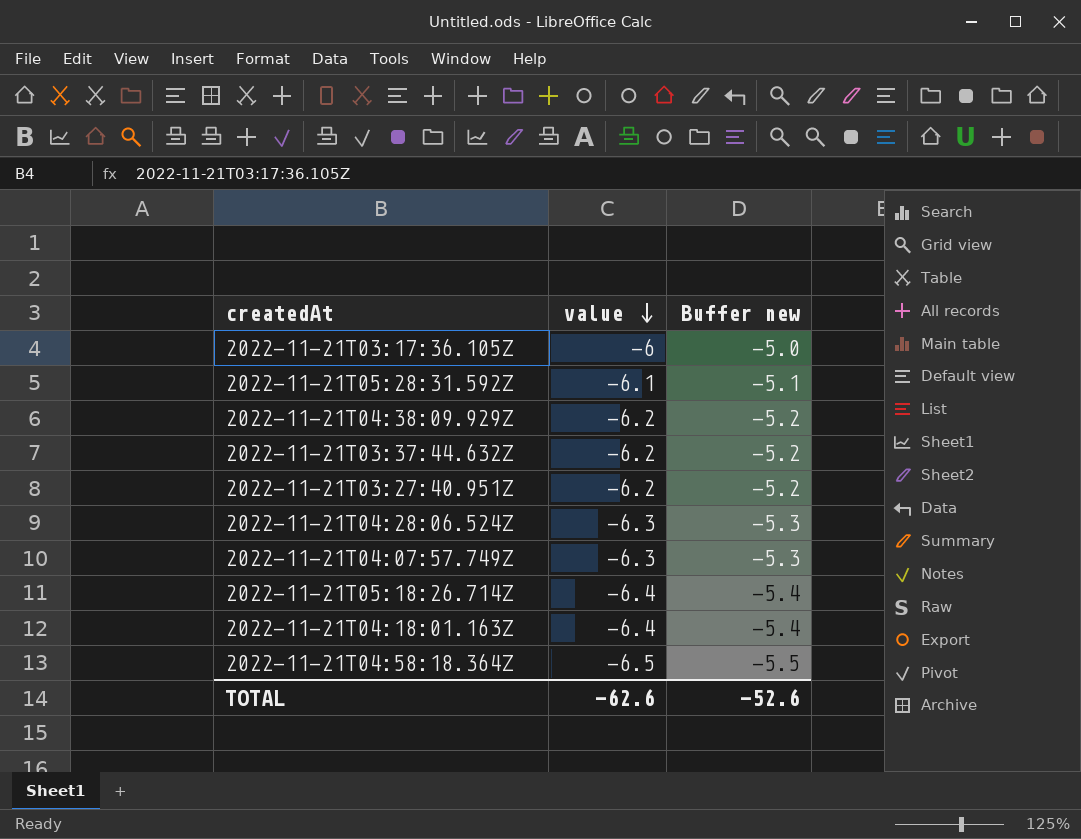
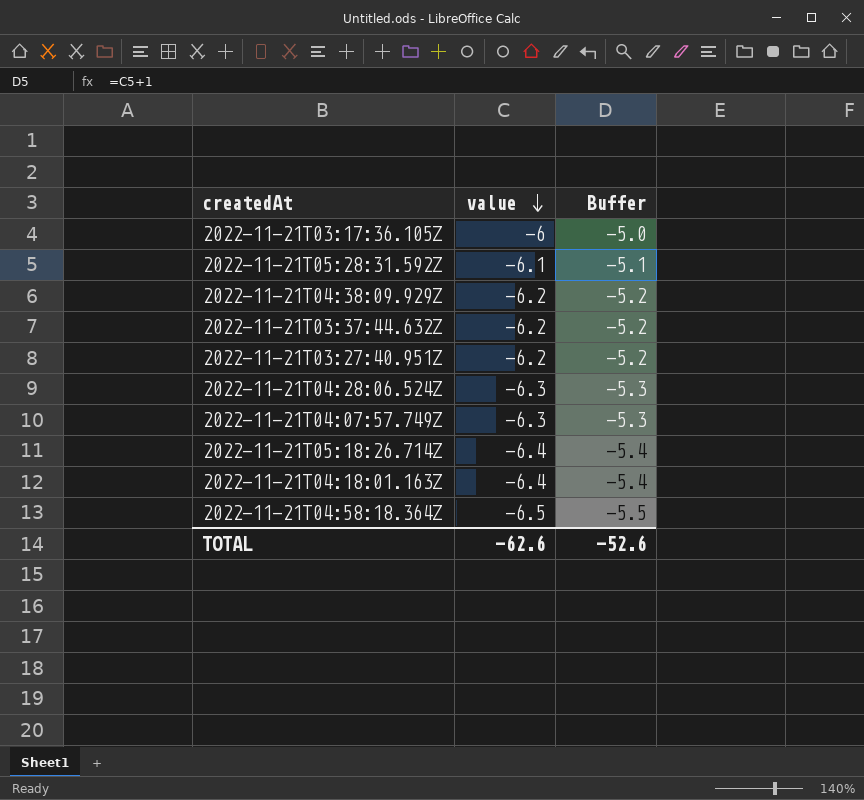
column name: Buffer new -> Buffer

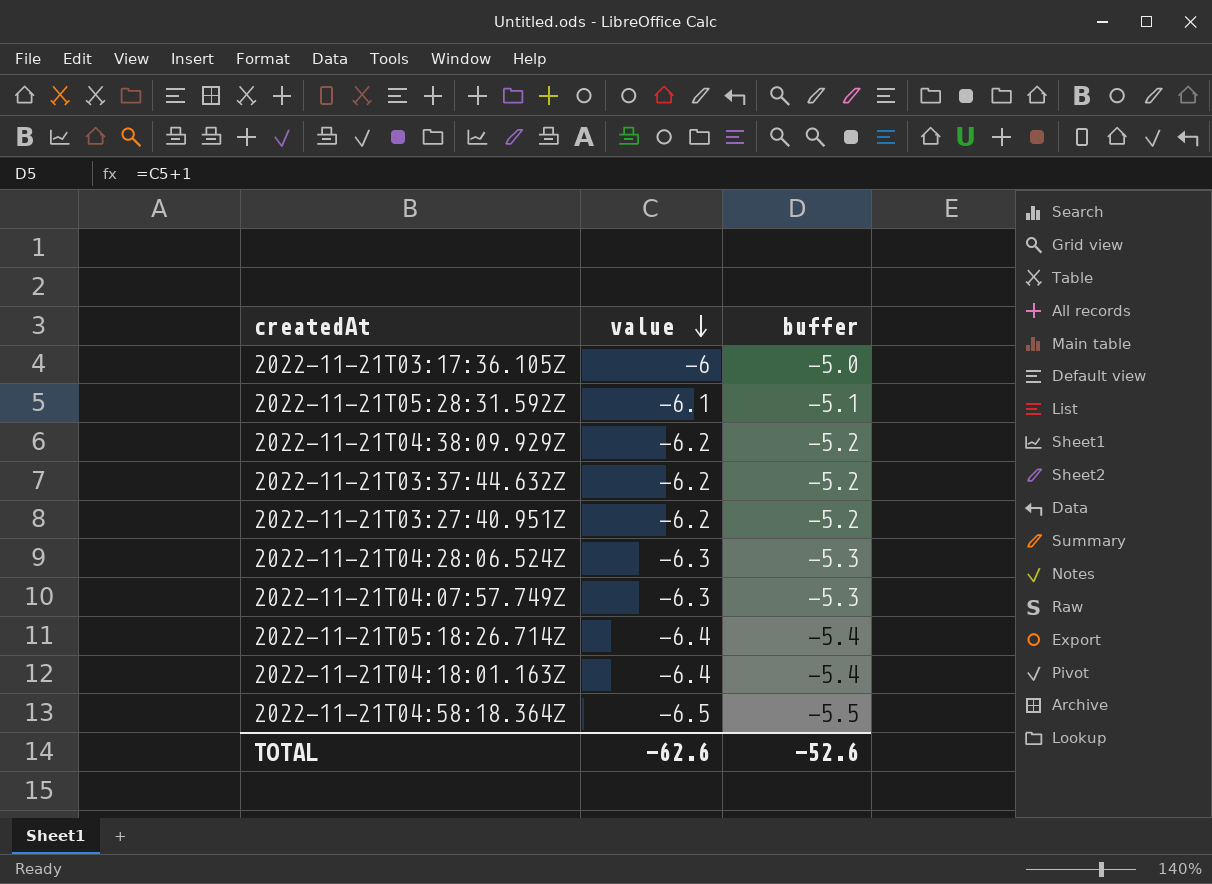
column name: Buffer -> buffer

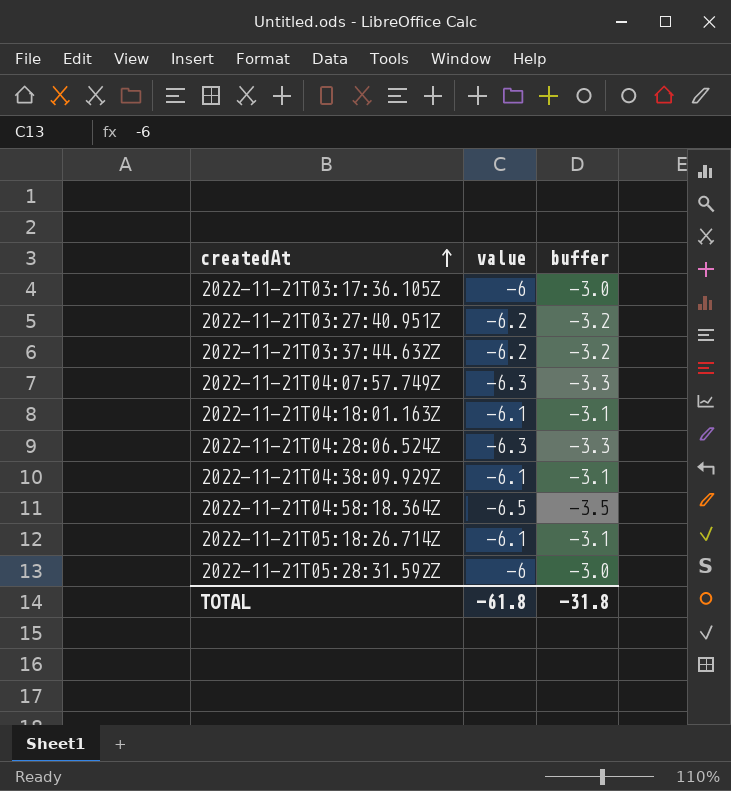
row order: value descending -> createdAt ascending
column buffer | formula: [value] + 1 -> [value] + 3
2022-11-21T04:18:01.163Z | value: -6.4 -> -6.1
2022-11-21T04:38:09.929Z | value: -6.2 -> -6.1
2022-11-21T05:18:26.714Z | value: -6.4 -> -6.1
2022-11-21T05:28:31.592Z | value: -6.1 -> -6
TOTAL | value: -62.6 -> -61.8
TOTAL | buffer: -52.6 -> -31.8

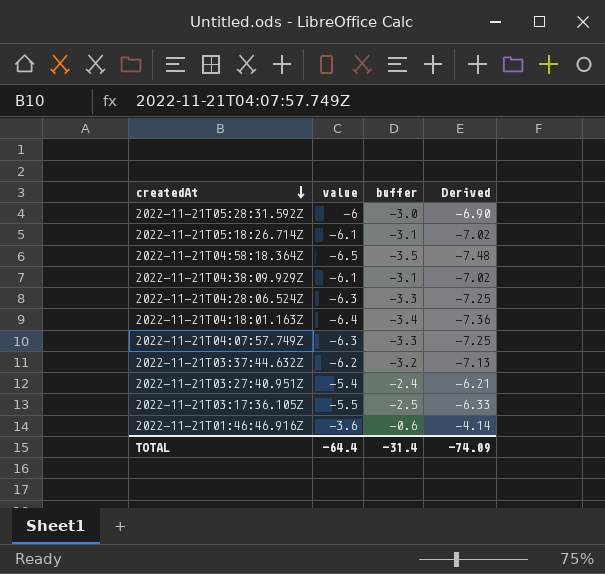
row order: createdAt ascending -> createdAt descending
column Derived | formula: none -> [value] * 1.15
2022-11-21T04:18:01.163Z | value: -6.1 -> -6.4
2022-11-21T04:18:01.163Z | buffer: -3.1 -> -3.4
2022-11-21T03:27:40.951Z | value: -6.2 -> -5.4
2022-11-21T03:27:40.951Z | buffer: -3.2 -> -2.4
2022-11-21T03:17:36.105Z | value: -6 -> -5.5
2022-11-21T03:17:36.105Z | buffer: -3.0 -> -2.5
row 2022-11-21T01:46:46.916Z: none -> -3.6 | -0.6 | -4.14
TOTAL | value: -61.8 -> -64.4
TOTAL | buffer: -31.8 -> -31.4

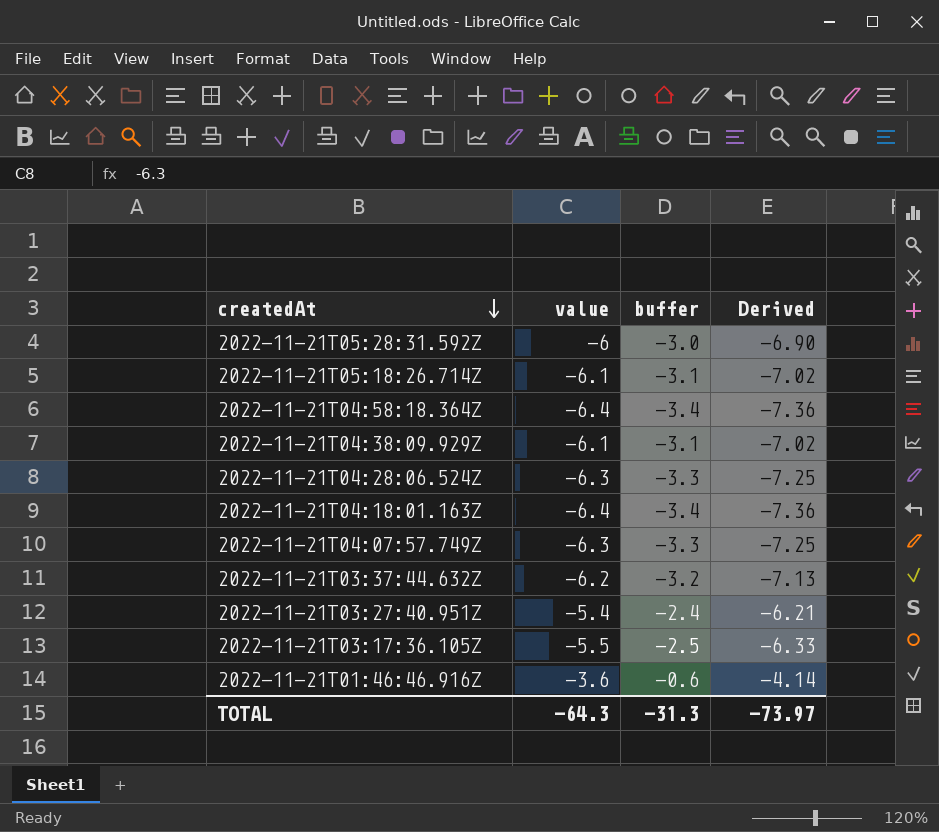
2022-11-21T04:58:18.364Z | value: -6.5 -> -6.4
2022-11-21T04:58:18.364Z | buffer: -3.5 -> -3.4
2022-11-21T04:58:18.364Z | Derived: -7.48 -> -7.36
TOTAL | value: -64.4 -> -64.3
TOTAL | buffer: -31.4 -> -31.3
TOTAL | Derived: -74.09 -> -73.97

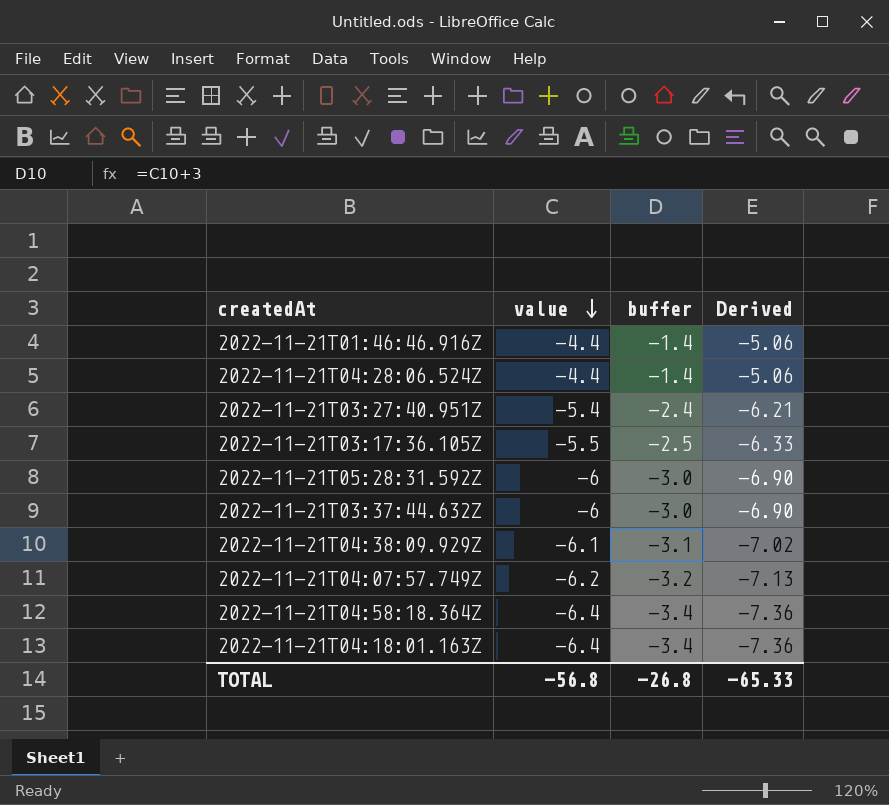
row order: createdAt descending -> value descending
row 2022-11-21T05:18:26.714Z: -6.1 | -3.1 | -7.02 -> none
2022-11-21T01:46:46.916Z | value: -3.6 -> -4.4
2022-11-21T01:46:46.916Z | buffer: -0.6 -> -1.4
2022-11-21T01:46:46.916Z | Derived: -4.14 -> -5.06
2022-11-21T04:28:06.524Z | value: -6.3 -> -4.4
2022-11-21T04:28:06.524Z | buffer: -3.3 -> -1.4
2022-11-21T04:28:06.524Z | Derived: -7.25 -> -5.06
2022-11-21T03:37:44.632Z | value: -6.2 -> -6
2022-11-21T03:37:44.632Z | buffer: -3.2 -> -3.0
2022-11-21T03:37:44.632Z | Derived: -7.13 -> -6.90
2022-11-21T04:07:57.749Z | value: -6.3 -> -6.2
2022-11-21T04:07:57.749Z | buffer: -3.3 -> -3.2
2022-11-21T04:07:57.749Z | Derived: -7.25 -> -7.13
TOTAL | value: -64.3 -> -56.8
TOTAL | buffer: -31.3 -> -26.8
TOTAL | Derived: -73.97 -> -65.33

